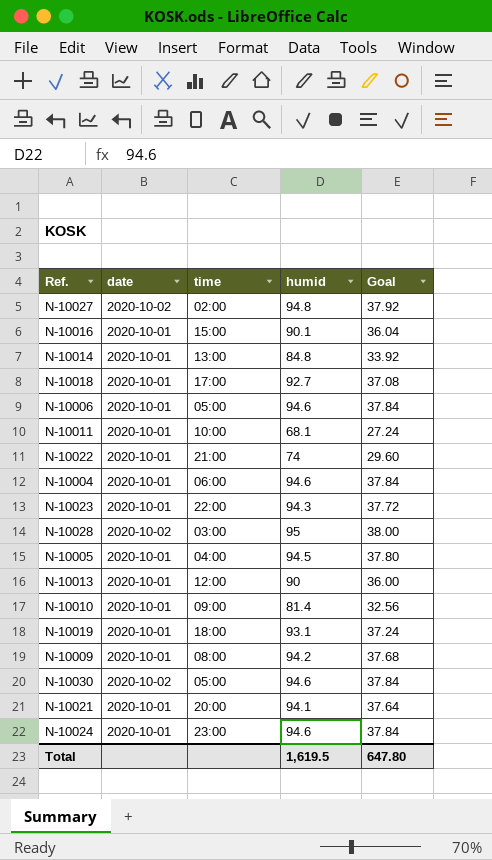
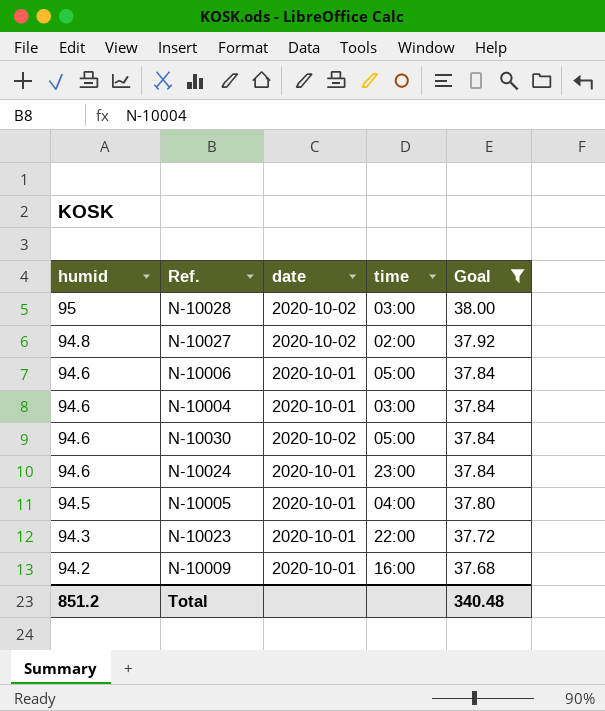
filter: none -> Goal >= 37.68
row order: none -> humid descending
column humid | position: 4 -> 1
N-10004 | time: 06:00 -> 03:00
N-10009 | time: 08:00 -> 16:00
Total | humid: 1,619.5 -> 851.2
Total | Goal: 647.80 -> 340.48

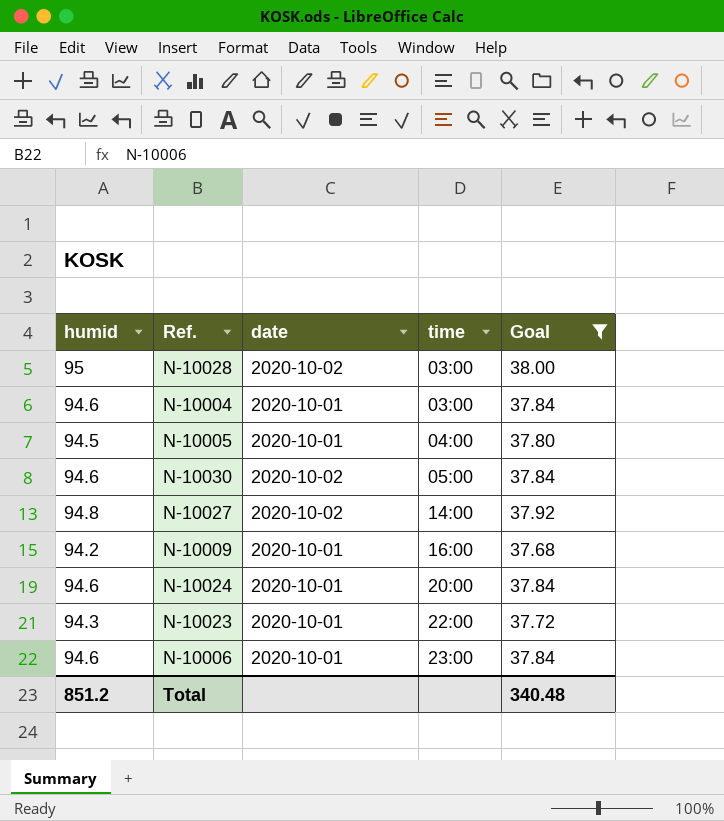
row order: humid descending -> time ascending
N-10027 | time: 02:00 -> 14:00
N-10024 | time: 23:00 -> 20:00
N-10006 | time: 05:00 -> 23:00

